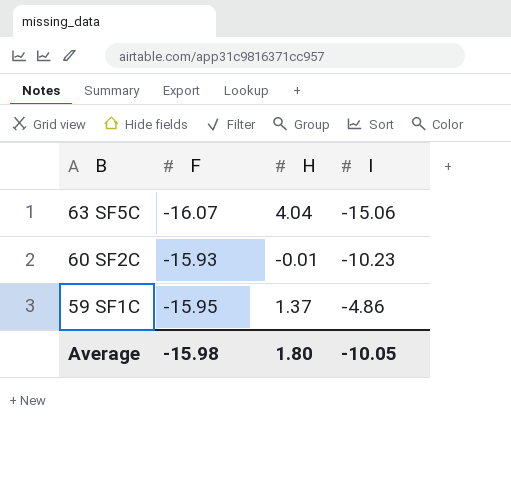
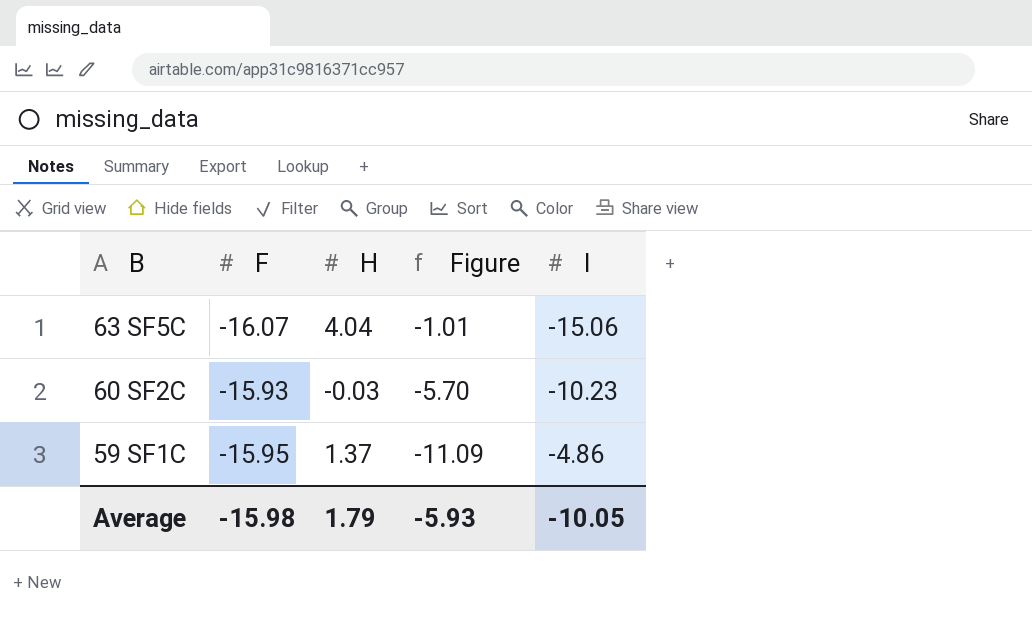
column Figure | formula: none -> [F] - [I]
60 SF2C | H: -0.01 -> -0.03
Average | H: 1.80 -> 1.79

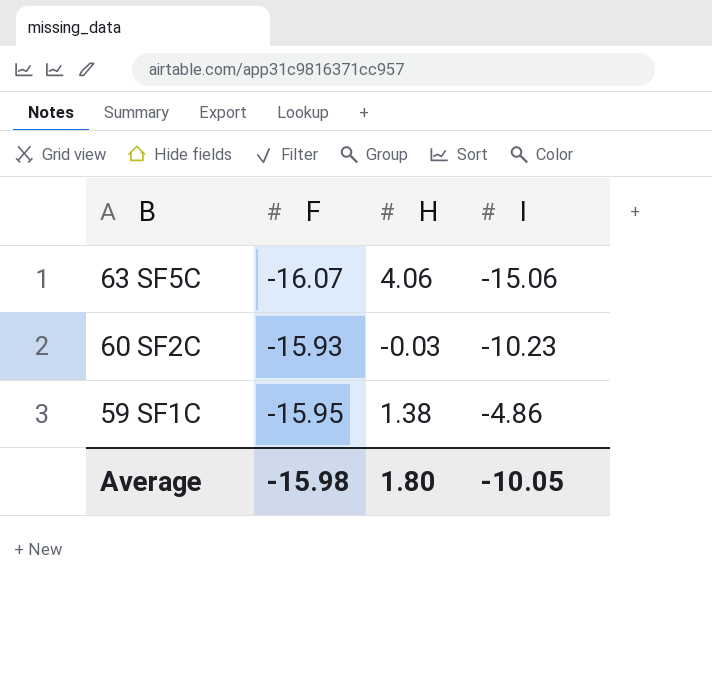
column Figure | formula: [F] - [I] -> none
63 SF5C | H: 4.04 -> 4.06
59 SF1C | H: 1.37 -> 1.38
Average | H: 1.79 -> 1.80

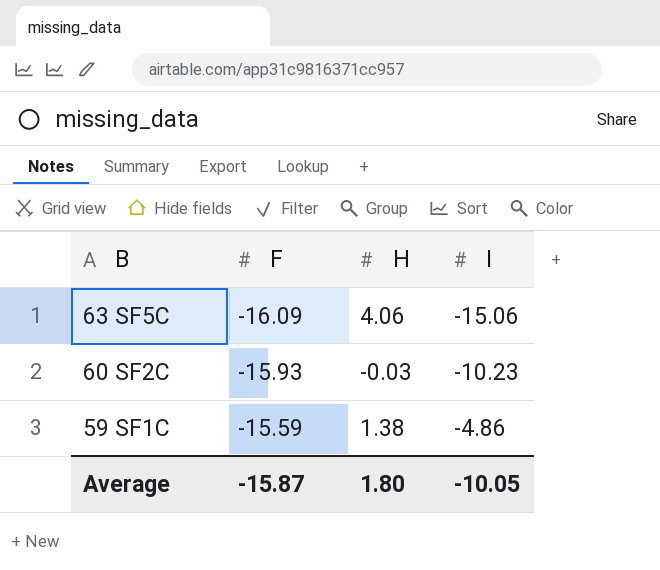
63 SF5C | F: -16.07 -> -16.09
59 SF1C | F: -15.95 -> -15.59
Average | F: -15.98 -> -15.87

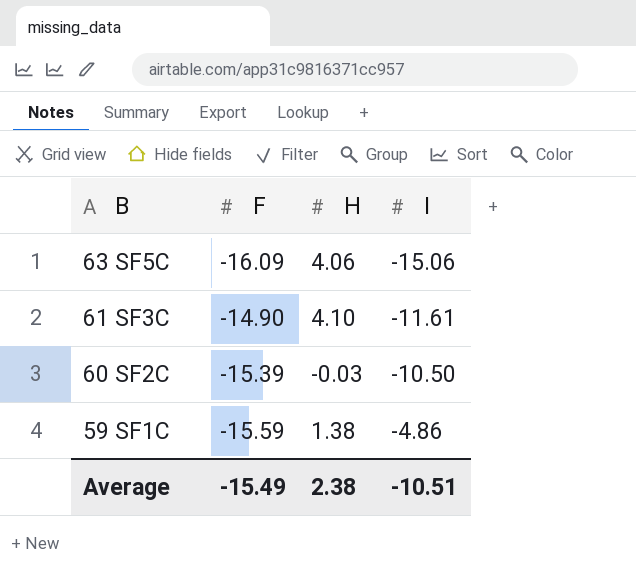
row 61 SF3C: none -> -14.90 | 4.10 | -11.61
60 SF2C | F: -15.93 -> -15.39
60 SF2C | I: -10.23 -> -10.50
Average | F: -15.87 -> -15.49
Average | H: 1.80 -> 2.38
Average | I: -10.05 -> -10.51

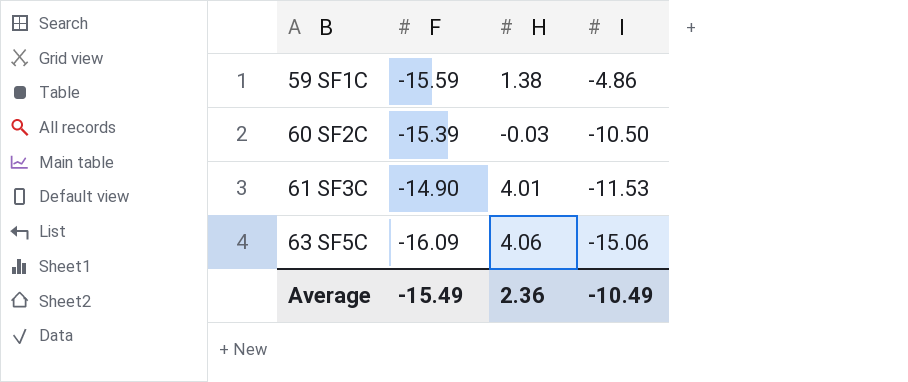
row order: B descending -> B ascending
61 SF3C | H: 4.10 -> 4.01
61 SF3C | I: -11.61 -> -11.53
Average | H: 2.38 -> 2.36
Average | I: -10.51 -> -10.49

